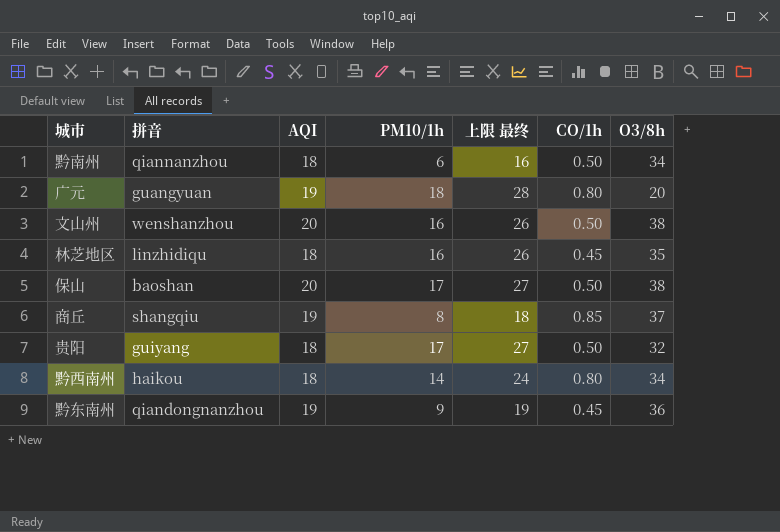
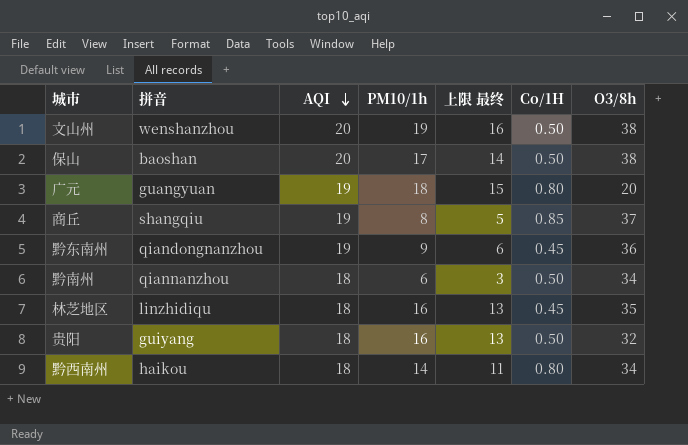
row order: none -> AQI descending
column 上限 最终 | formula: [PM10/1h] + 10 -> [PM10/1h] - 3
column name: CO/1h -> Co/1H
文山州 | PM10/1h: 16 -> 19
贵阳 | PM10/1h: 17 -> 16

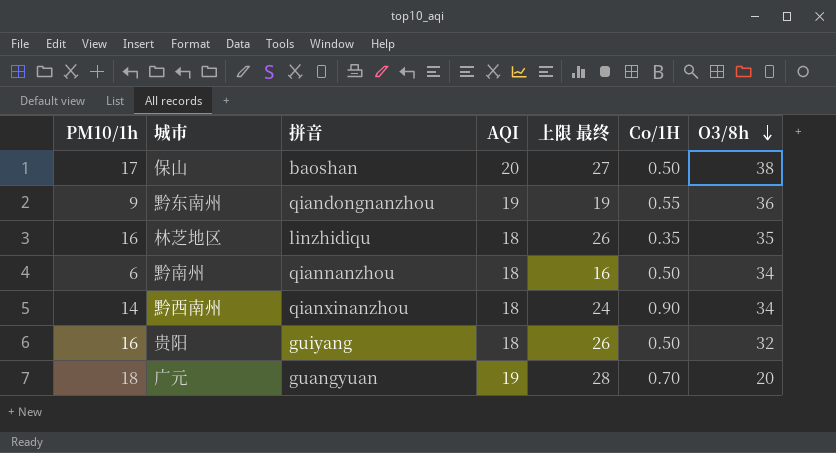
row order: AQI descending -> O3/8h descending
column PM10/1h | position: 4 -> 1
column 上限 最终 | formula: [PM10/1h] - 3 -> [PM10/1h] + 10
row 文山州: wenshanzhou | 20 | 19 | 16 | 0.50 | 38 -> none
row 商丘: shangqiu | 19 | 8 | 5 | 0.85 | 37 -> none
黔东南州 | Co/1H: 0.45 -> 0.55
林芝地区 | Co/1H: 0.45 -> 0.35
黔西南州 | 拼音: haikou -> qianxinanzhou
黔西南州 | Co/1H: 0.80 -> 0.90
广元 | Co/1H: 0.80 -> 0.70

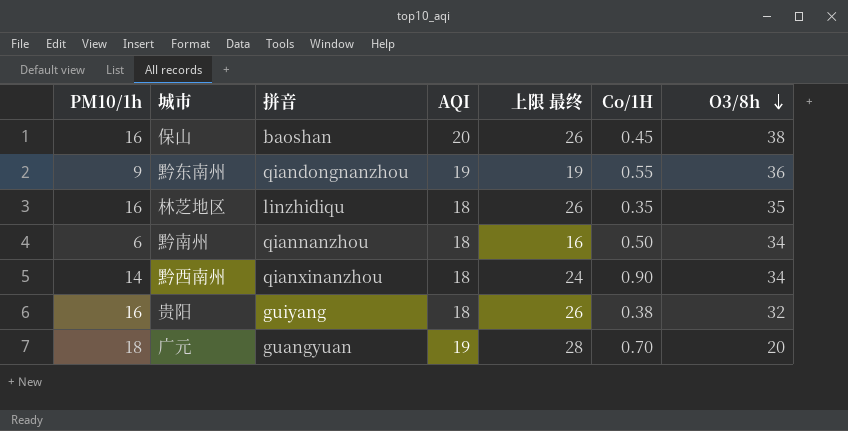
保山 | PM10/1h: 17 -> 16
保山 | 上限 最终: 27 -> 26
保山 | Co/1H: 0.50 -> 0.45
贵阳 | Co/1H: 0.50 -> 0.38

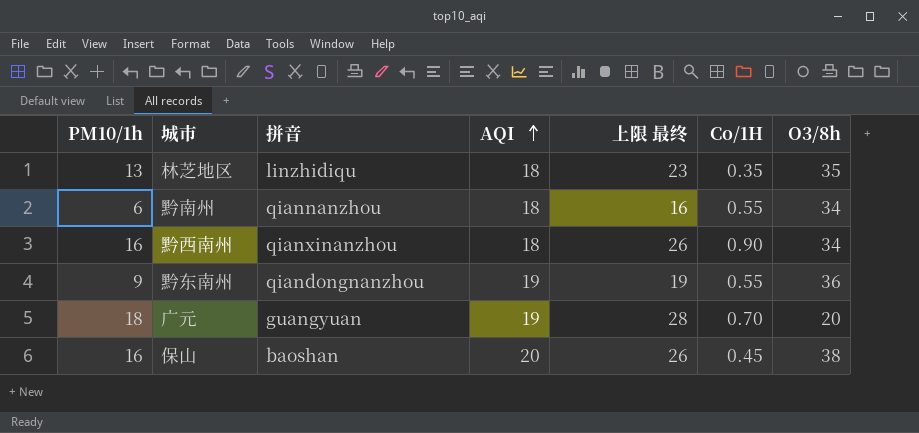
row order: O3/8h descending -> AQI ascending
row 贵阳: 16 | guiyang | 18 | 26 | 0.38 | 32 -> none
林芝地区 | PM10/1h: 16 -> 13
林芝地区 | 上限 最终: 26 -> 23
黔南州 | Co/1H: 0.50 -> 0.55
黔西南州 | PM10/1h: 14 -> 16
黔西南州 | 上限 最终: 24 -> 26

